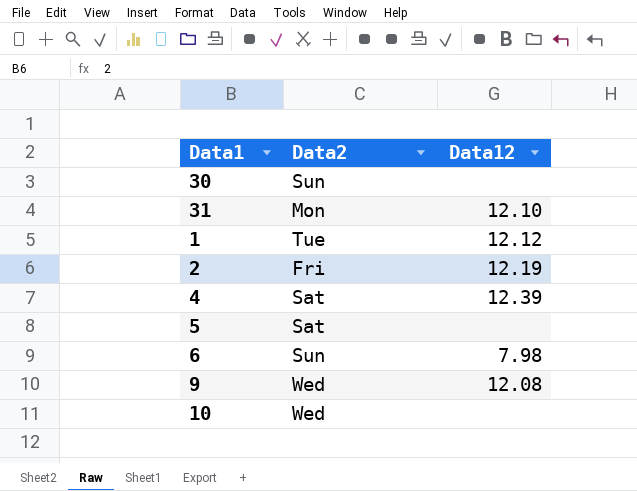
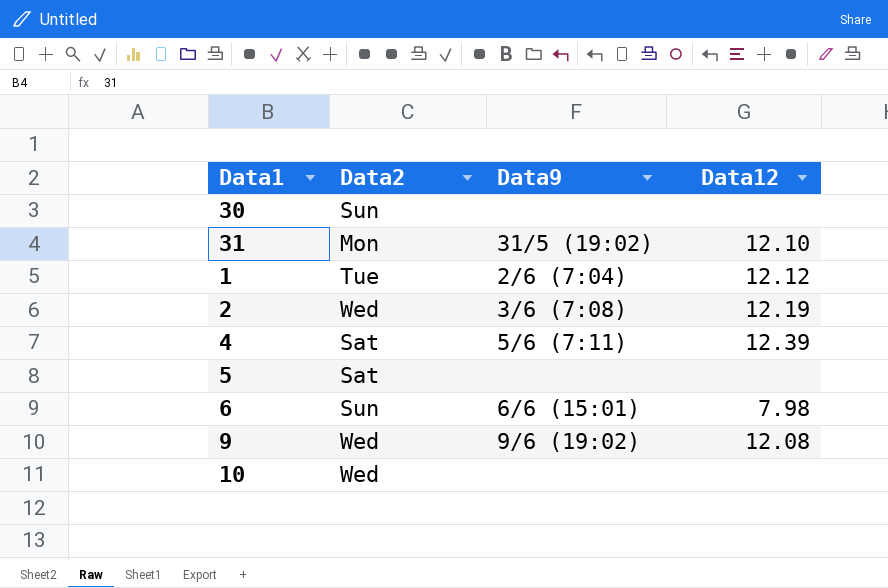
column Data9 | position: none -> 3
2 | Data2: Fri -> Wed

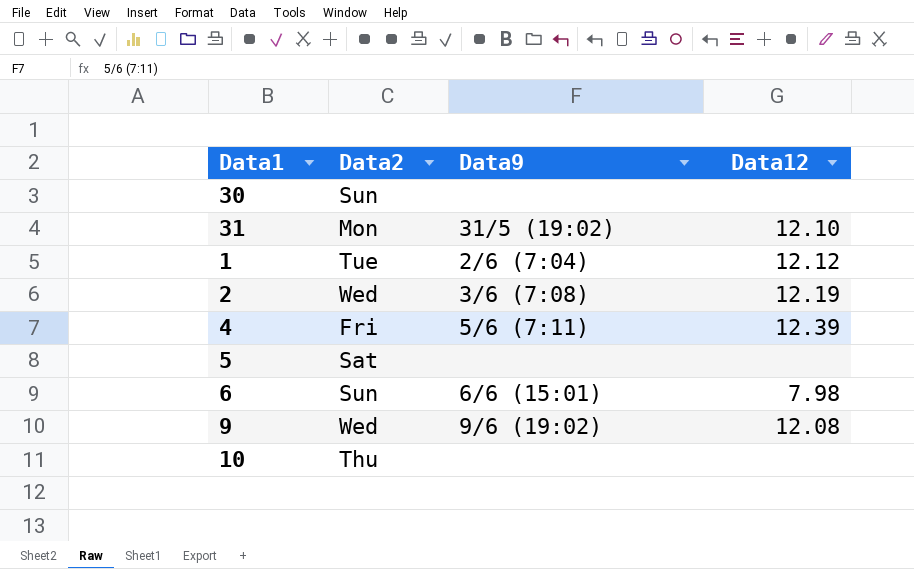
4 | Data2: Sat -> Fri
10 | Data2: Wed -> Thu

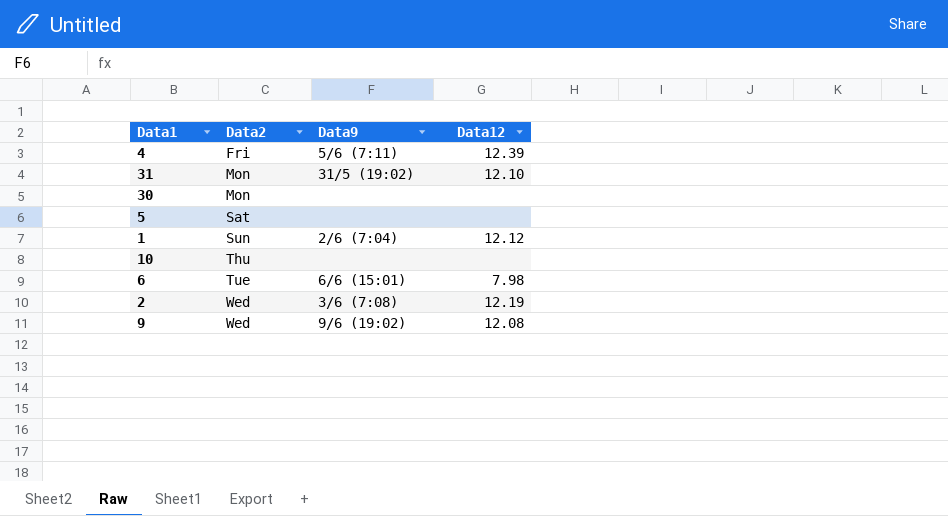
row order: none -> Data2 ascending
30 | Data2: Sun -> Mon
1 | Data2: Tue -> Sun
6 | Data2: Sun -> Tue

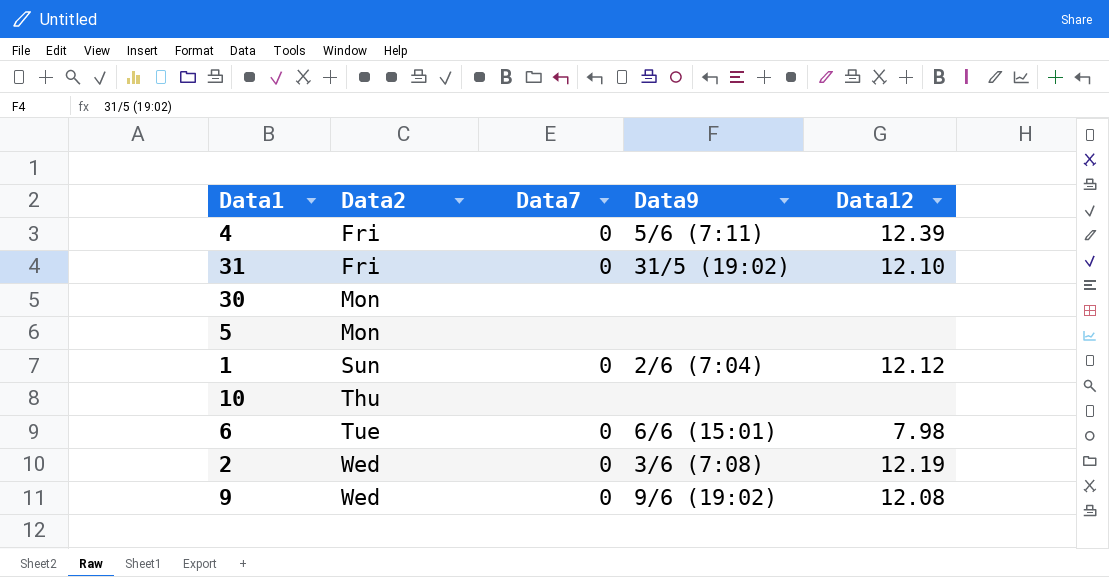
column Data7 | position: none -> 3
31 | Data2: Mon -> Fri
5 | Data2: Sat -> Mon

